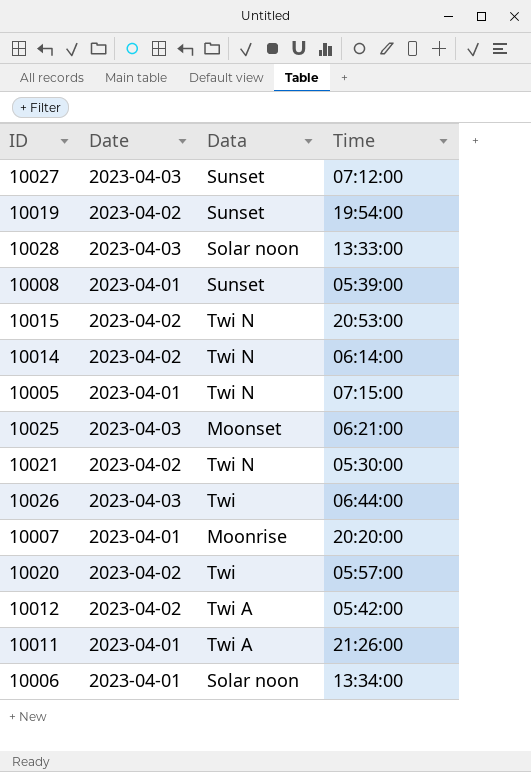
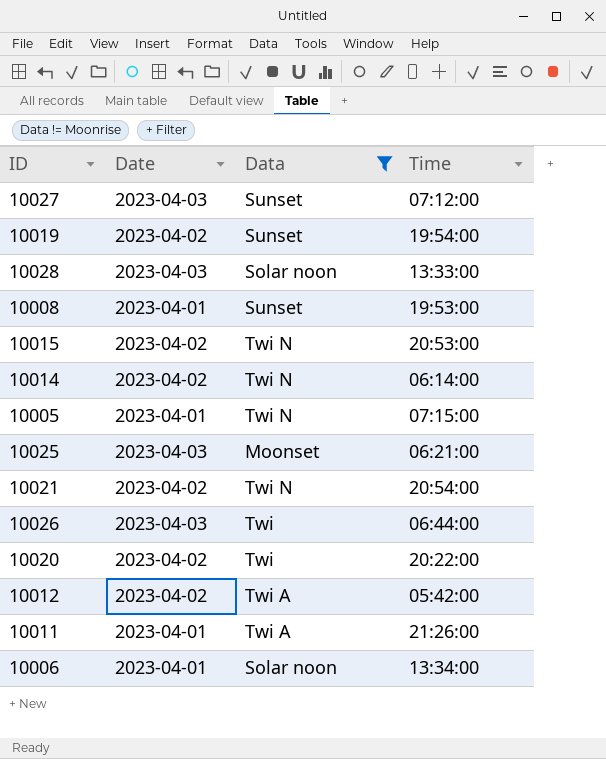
filter: none -> Data != Moonrise
10008 | Time: 05:39:00 -> 19:53:00
10021 | Time: 05:30:00 -> 20:54:00
10020 | Time: 05:57:00 -> 20:22:00

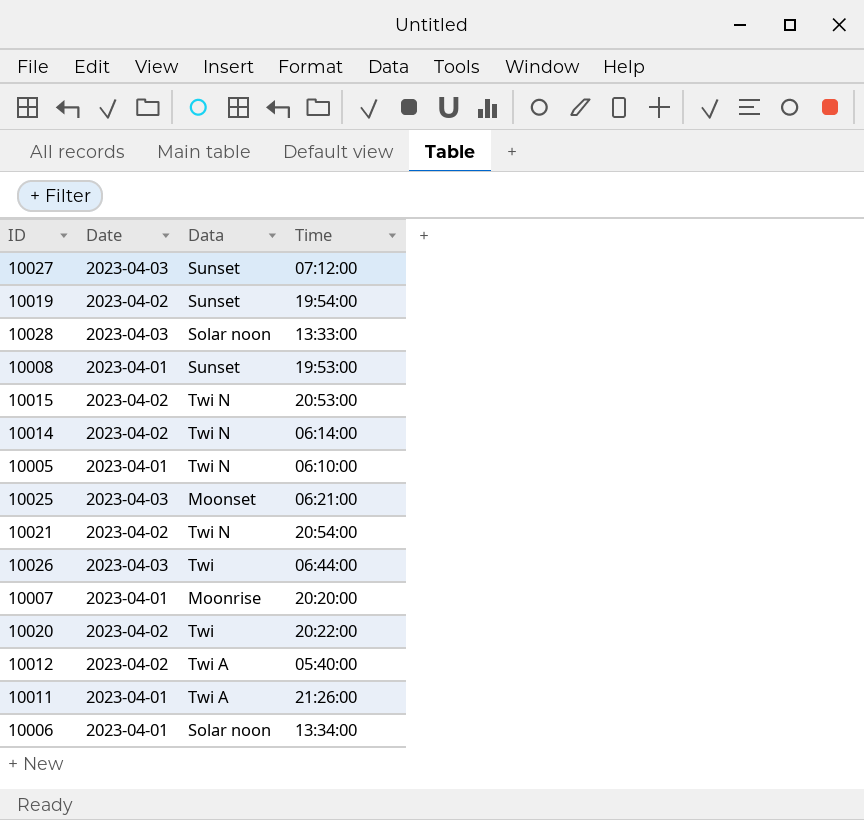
filter: Data != Moonrise -> none
10005 | Time: 07:15:00 -> 06:10:00
10012 | Time: 05:42:00 -> 05:40:00

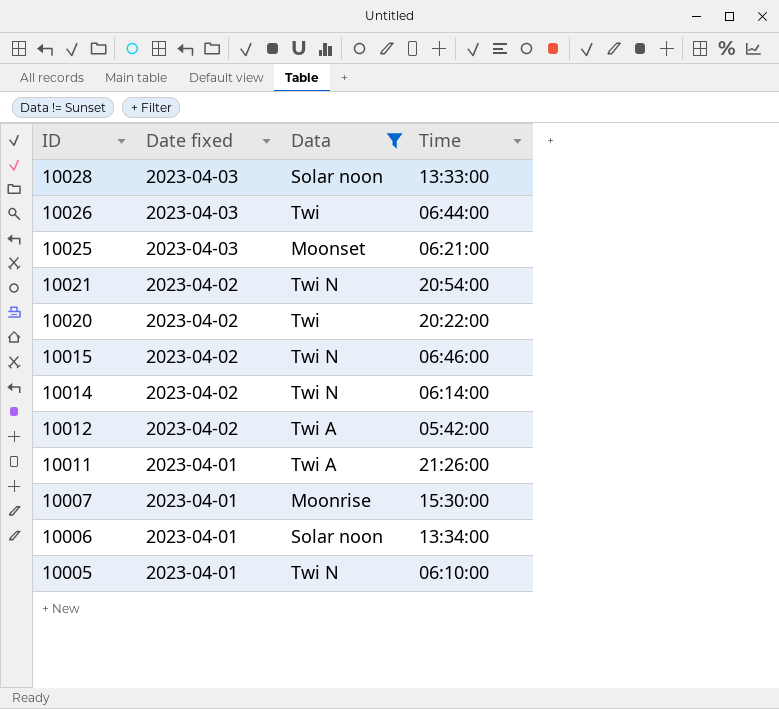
filter: none -> Data != Sunset
row order: none -> ID descending
column name: Date -> Date fixed
10015 | Time: 20:53:00 -> 06:46:00
10012 | Time: 05:40:00 -> 05:42:00
10007 | Time: 20:20:00 -> 15:30:00

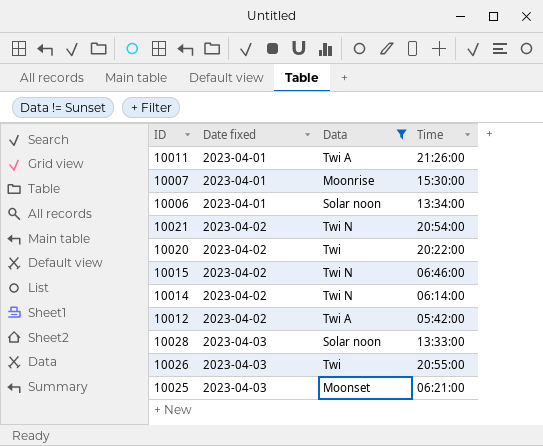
row order: ID descending -> Date fixed ascending
row 10005: 2023-04-01 | Twi N | 06:10:00 -> none
10026 | Time: 06:44:00 -> 20:55:00

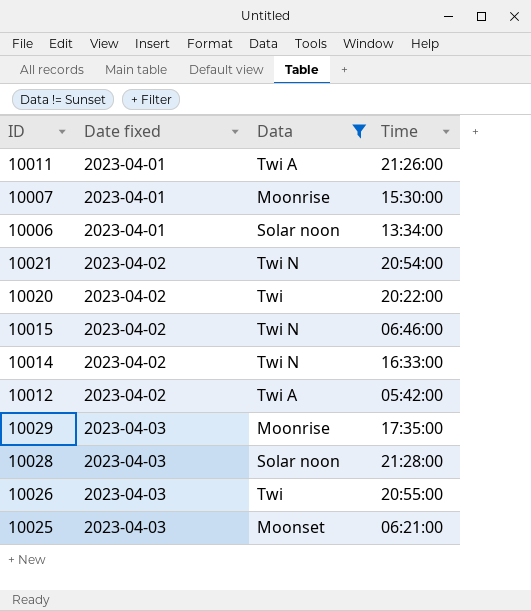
10014 | Time: 06:14:00 -> 16:33:00
row 10029: none -> 2023-04-03 | Moonrise | 17:35:00
10028 | Time: 13:33:00 -> 21:28:00

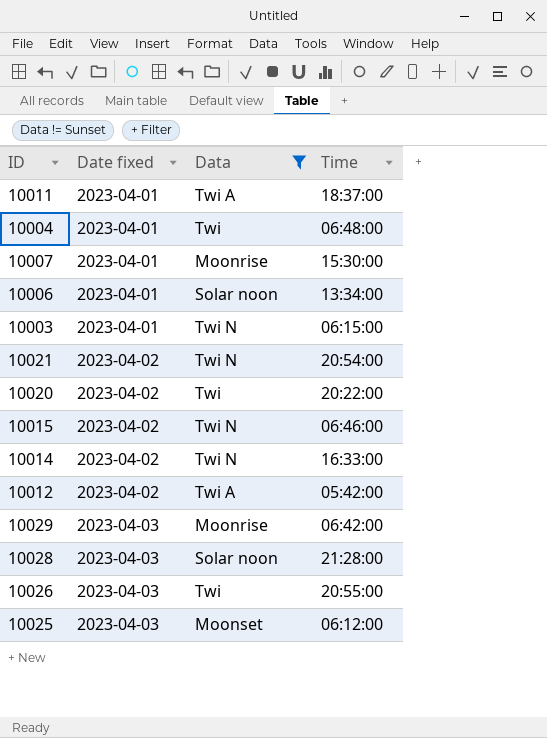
10011 | Time: 21:26:00 -> 18:37:00
row 10004: none -> 2023-04-01 | Twi | 06:48:00
row 10003: none -> 2023-04-01 | Twi N | 06:15:00
10029 | Time: 17:35:00 -> 06:42:00
10025 | Time: 06:21:00 -> 06:12:00

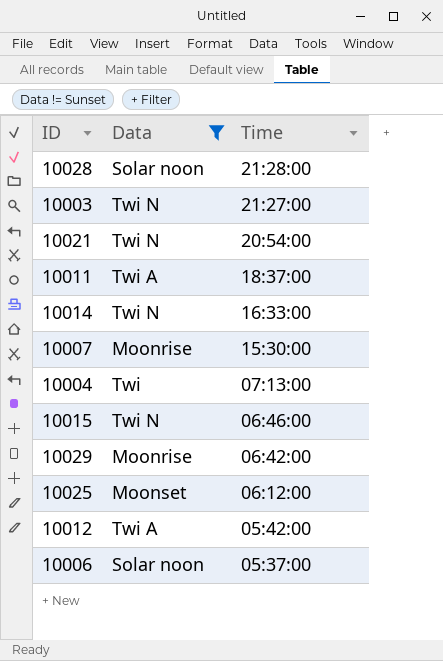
row order: Date fixed ascending -> Time descending
column Date fixed | position: 2 -> none
row 10020: 2023-04-02 | Twi | 20:22:00 -> none
row 10026: 2023-04-03 | Twi | 20:55:00 -> none
10003 | Time: 06:15:00 -> 21:27:00
10004 | Time: 06:48:00 -> 07:13:00
10006 | Time: 13:34:00 -> 05:37:00

